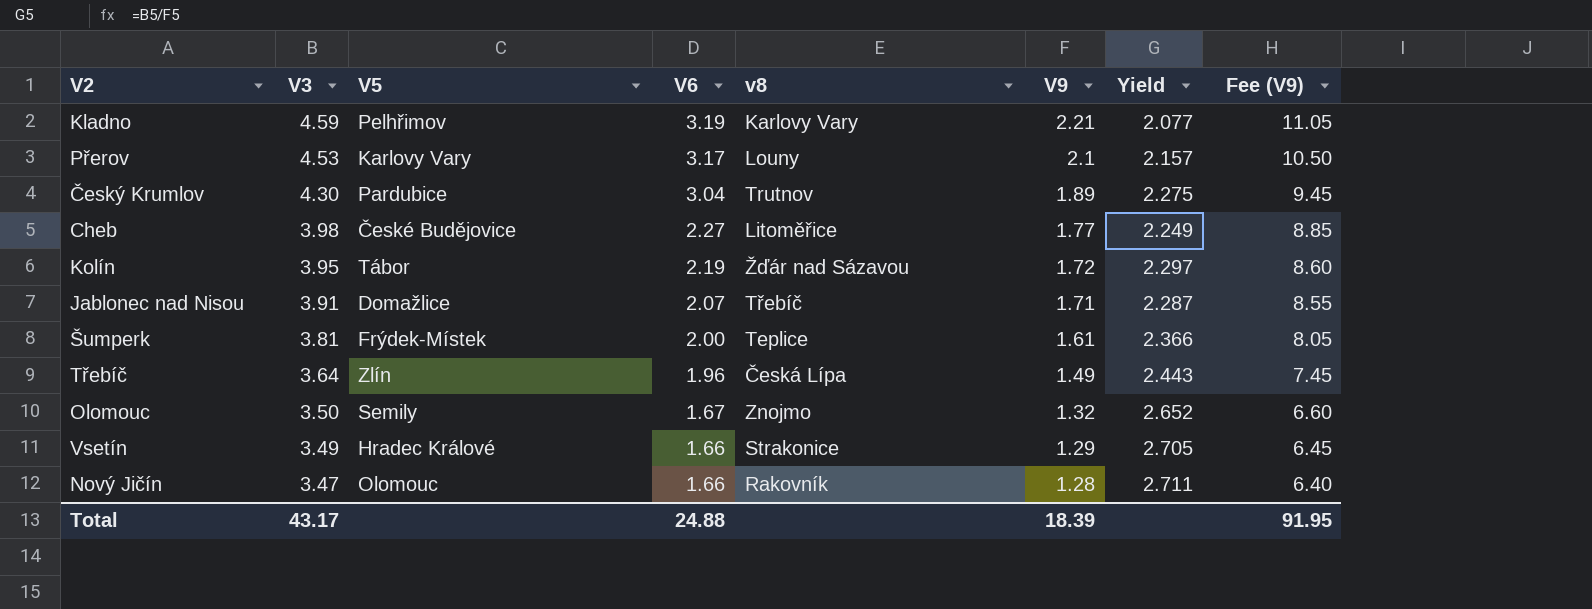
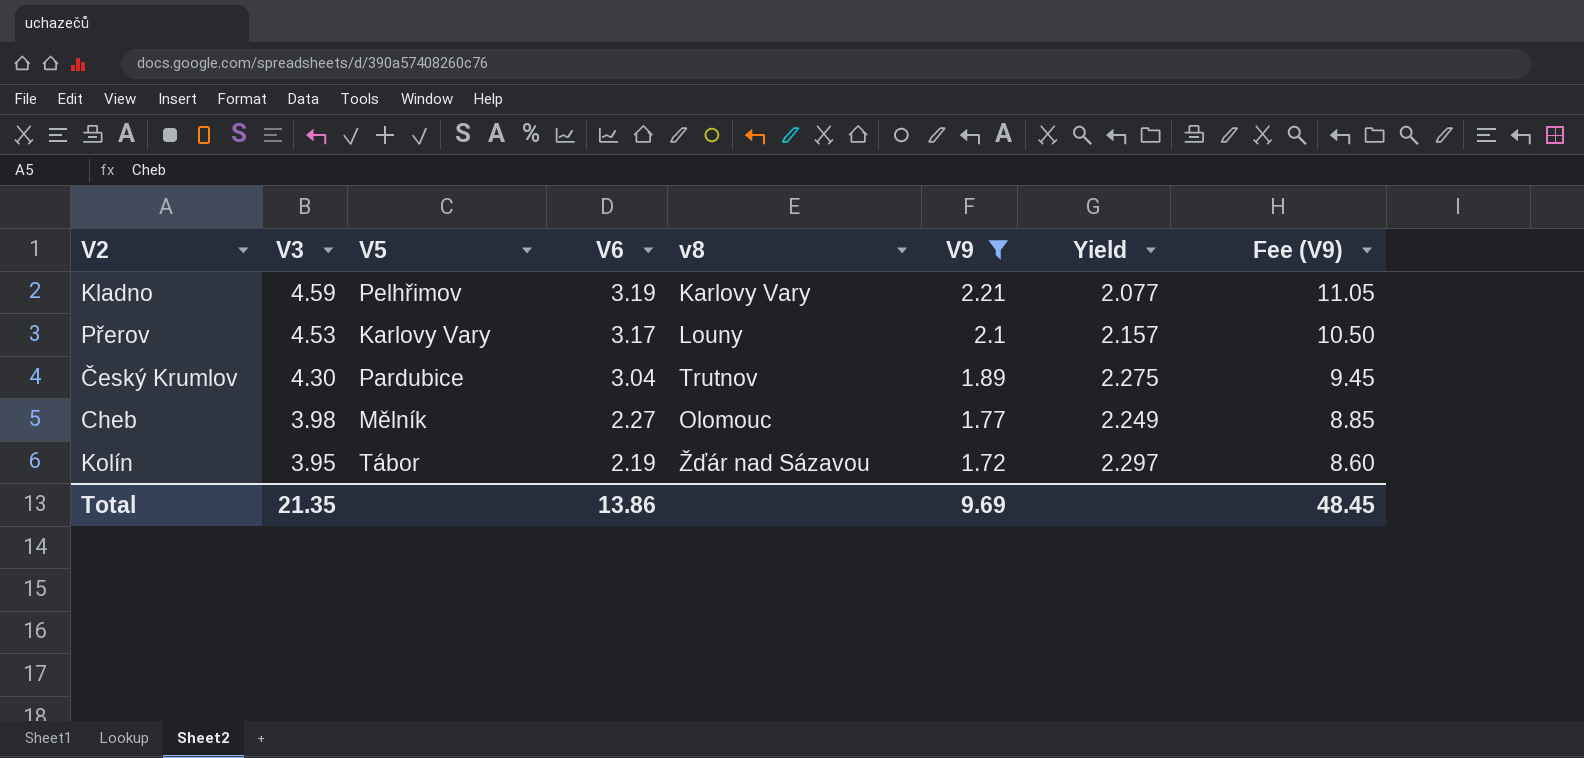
filter: none -> V9 >= 1.72
Cheb | V5: České Budějovice -> Mělník
Cheb | v8: Litoměřice -> Olomouc
Total | V3: 43.17 -> 21.35
Total | V6: 24.88 -> 13.86
Total | V9: 18.39 -> 9.69
Total | Fee (V9): 91.95 -> 48.45

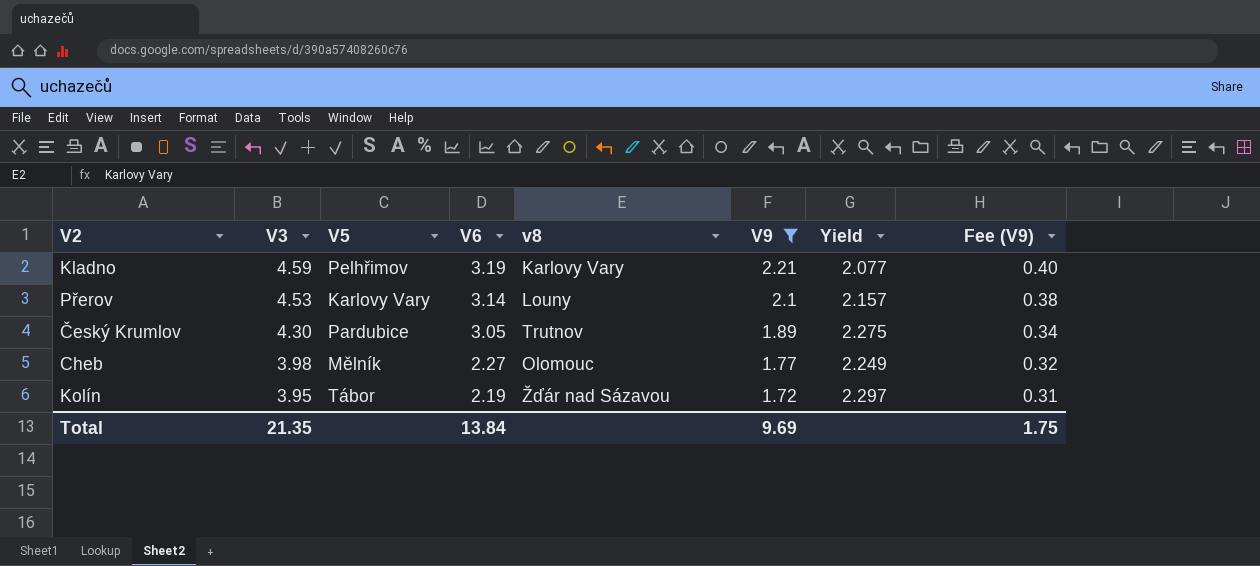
column Fee (V9) | formula: [V9] * 5 -> [V9] * 0.18
Přerov | V6: 3.17 -> 3.14
Český Krumlov | V6: 3.04 -> 3.05
Total | V6: 13.86 -> 13.84
Total | Fee (V9): 48.45 -> 1.75

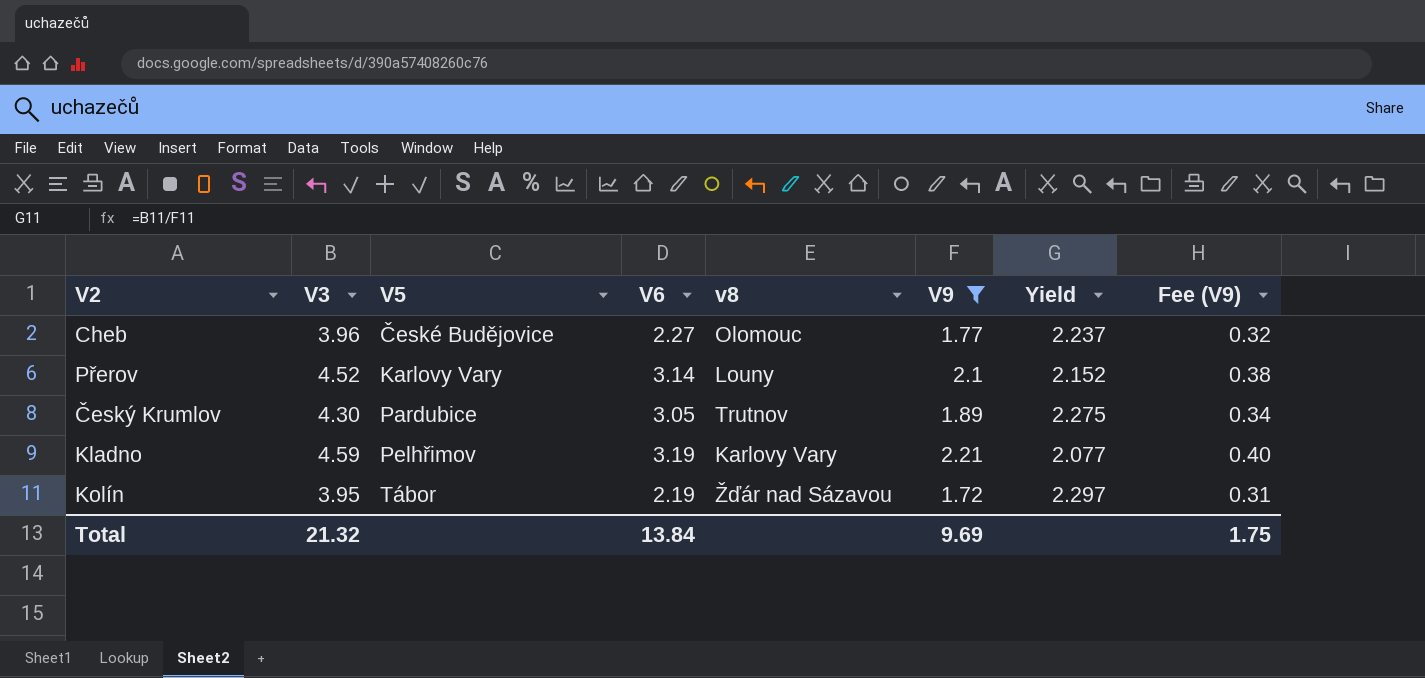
row order: V3 descending -> V5 ascending
Cheb | V3: 3.98 -> 3.96
Cheb | V5: Mělník -> České Budějovice
Cheb | Yield: 2.249 -> 2.237
Přerov | V3: 4.53 -> 4.52
Přerov | Yield: 2.157 -> 2.152
Total | V3: 21.35 -> 21.32

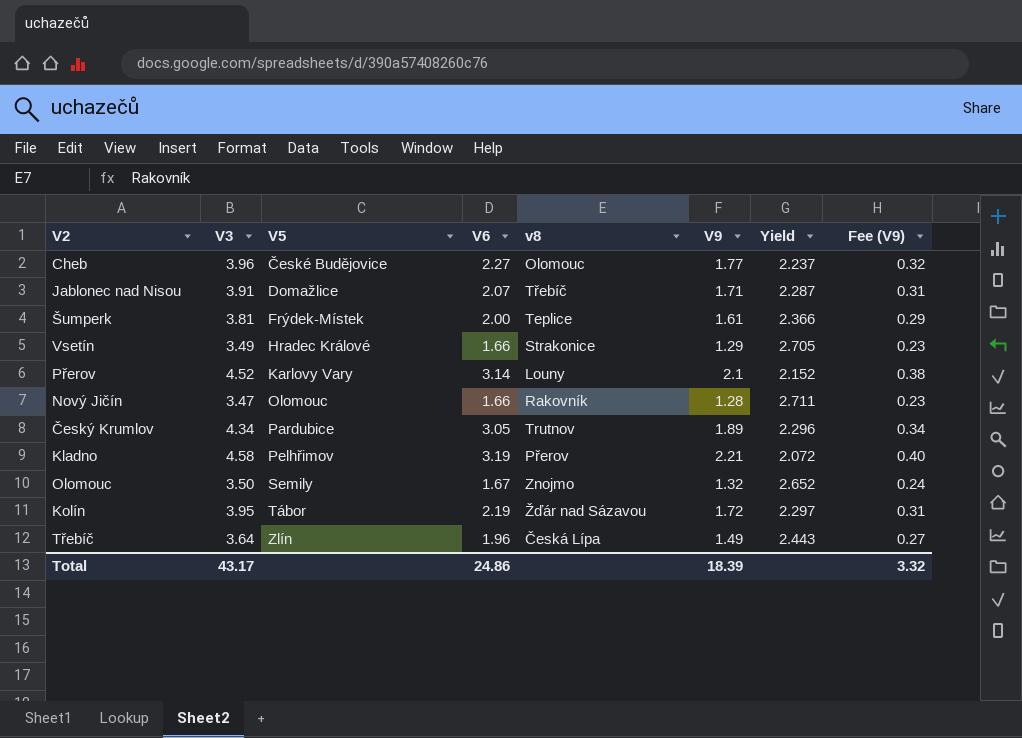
filter: V9 >= 1.72 -> none
Český Krumlov | V3: 4.30 -> 4.34
Český Krumlov | Yield: 2.275 -> 2.296
Kladno | V3: 4.59 -> 4.58
Kladno | v8: Karlovy Vary -> Přerov
Kladno | Yield: 2.077 -> 2.072
Total | V3: 21.32 -> 43.17
Total | V6: 13.84 -> 24.86
Total | V9: 9.69 -> 18.39
Total | Fee (V9): 1.75 -> 3.32

